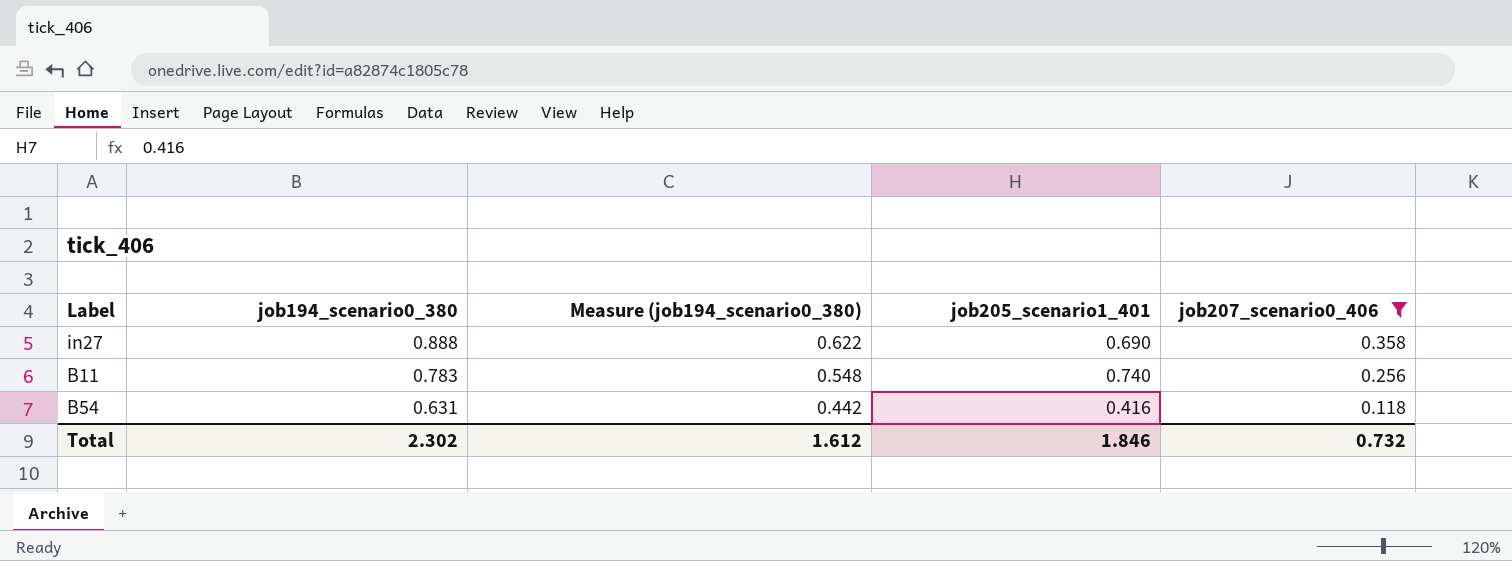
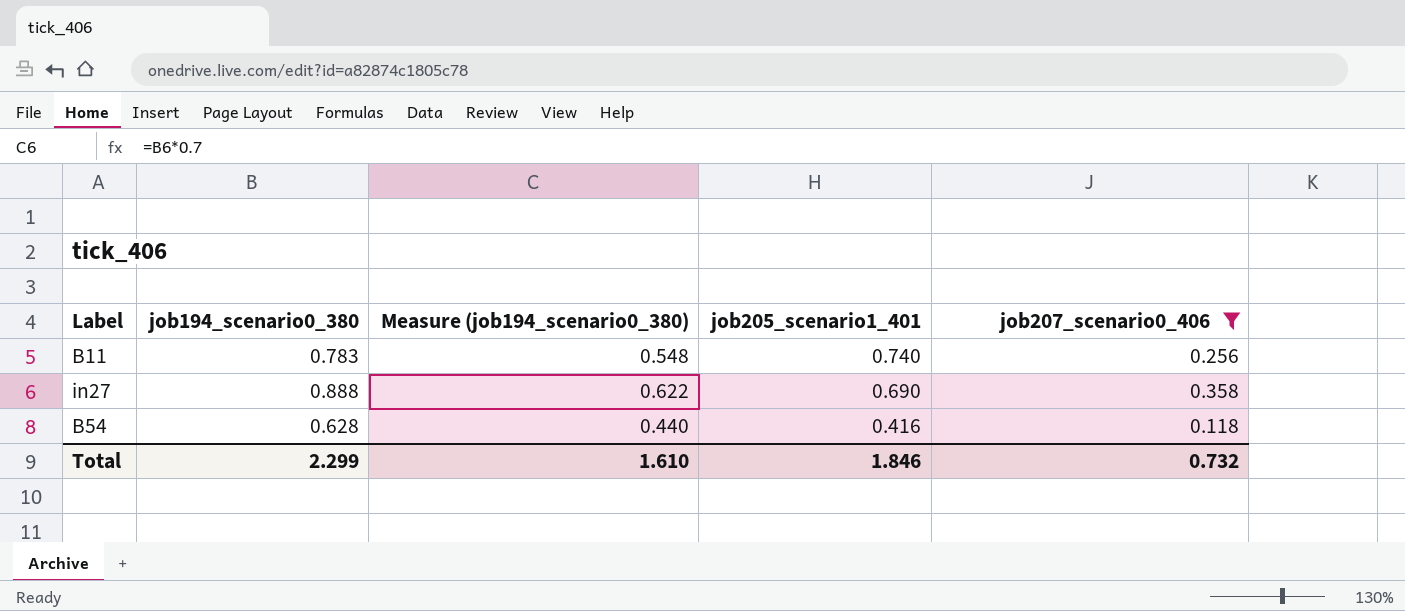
row order: job194_scenario0_380 descending -> job205_scenario1_401 descending
B54 | job194_scenario0_380: 0.631 -> 0.628
B54 | Measure (job194_scenario0_380): 0.442 -> 0.440
Total | job194_scenario0_380: 2.302 -> 2.299
Total | Measure (job194_scenario0_380): 1.612 -> 1.610

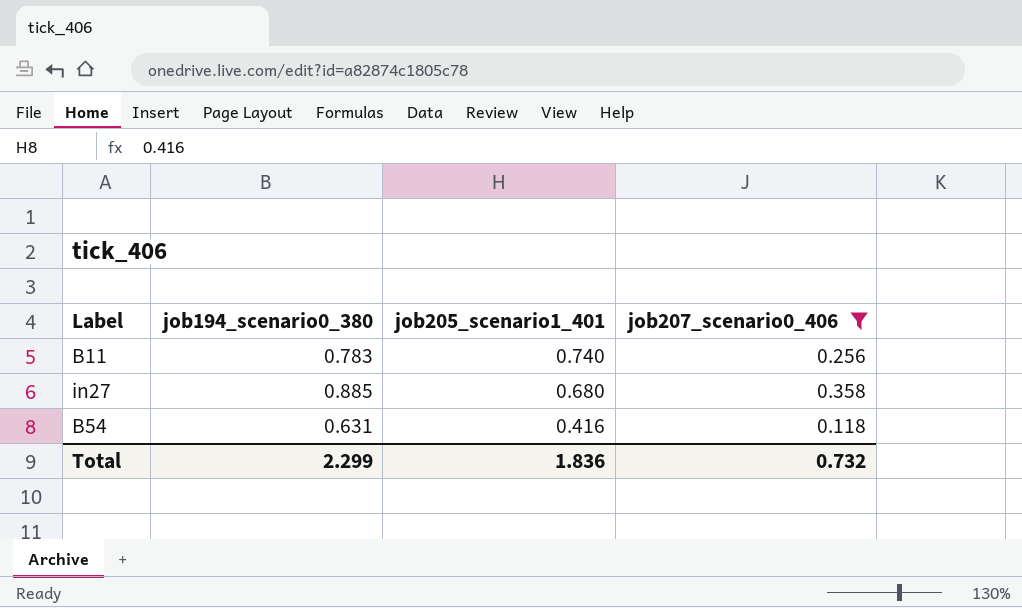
column Measure (job194_scenario0_380) | formula: [job194_scenario0_380] * 0.7 -> none
in27 | job194_scenario0_380: 0.888 -> 0.885
in27 | job205_scenario1_401: 0.690 -> 0.680
B54 | job194_scenario0_380: 0.628 -> 0.631
Total | job205_scenario1_401: 1.846 -> 1.836

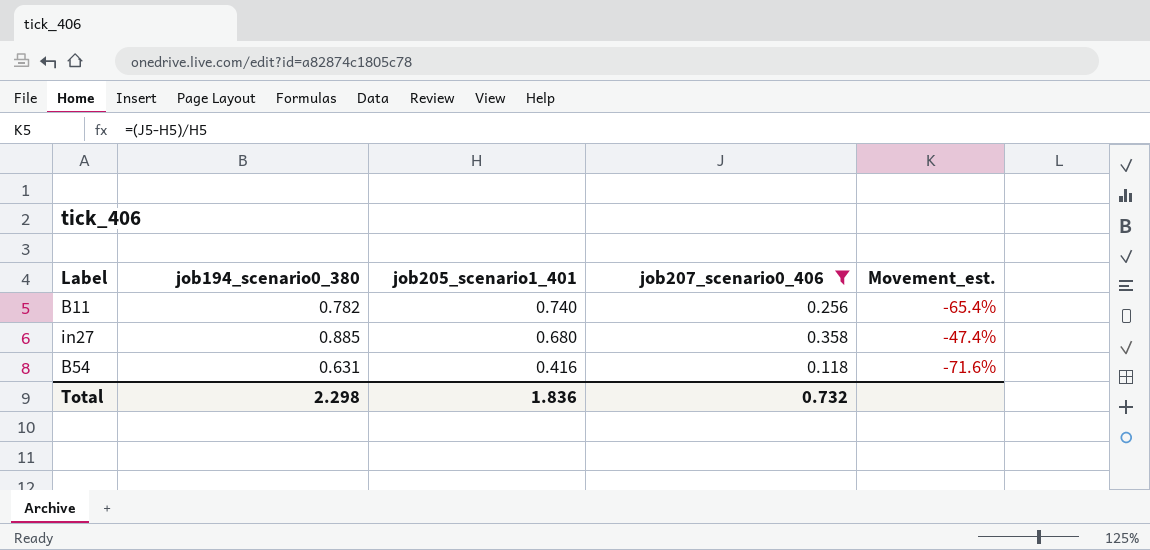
column Movement_est. | formula: none -> ([job207_scenario0_406] - [job205_scenario1_401]) / [job205_scenario1_401]
B11 | job194_scenario0_380: 0.783 -> 0.782
Total | job194_scenario0_380: 2.299 -> 2.298

